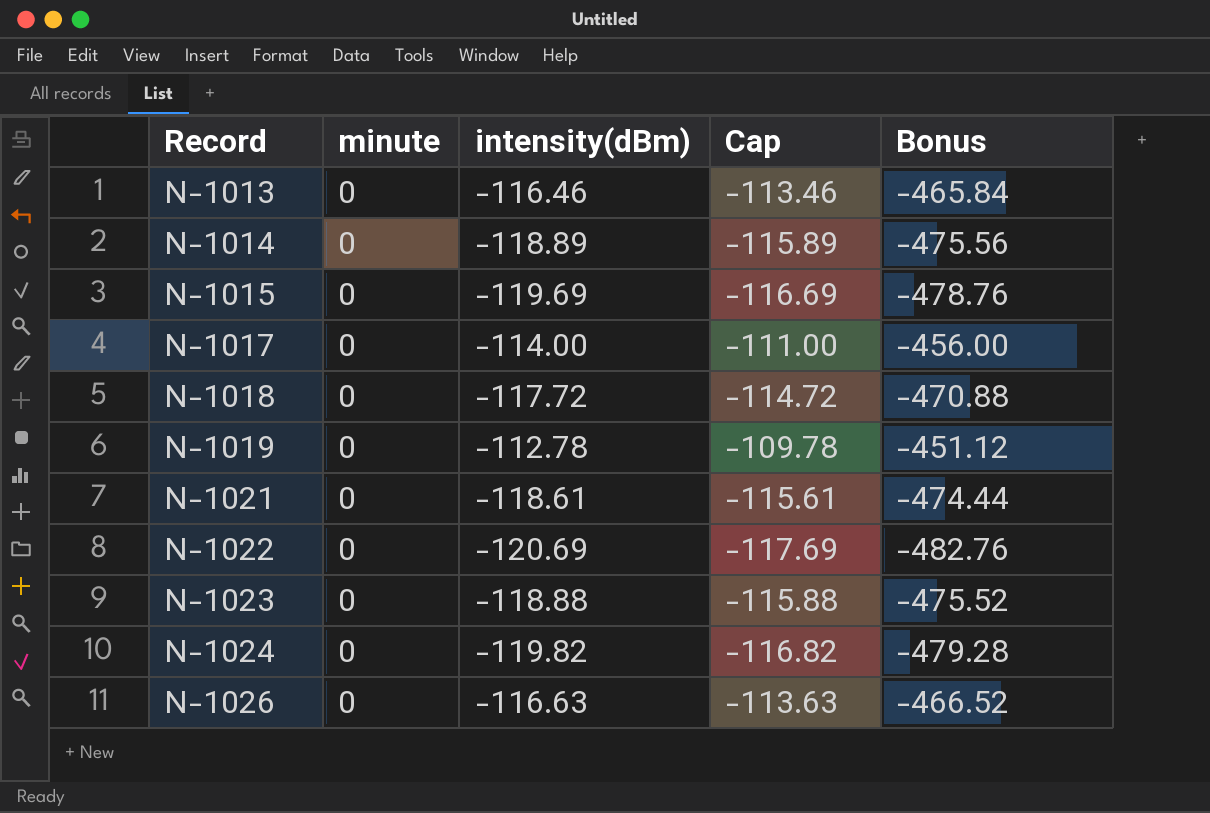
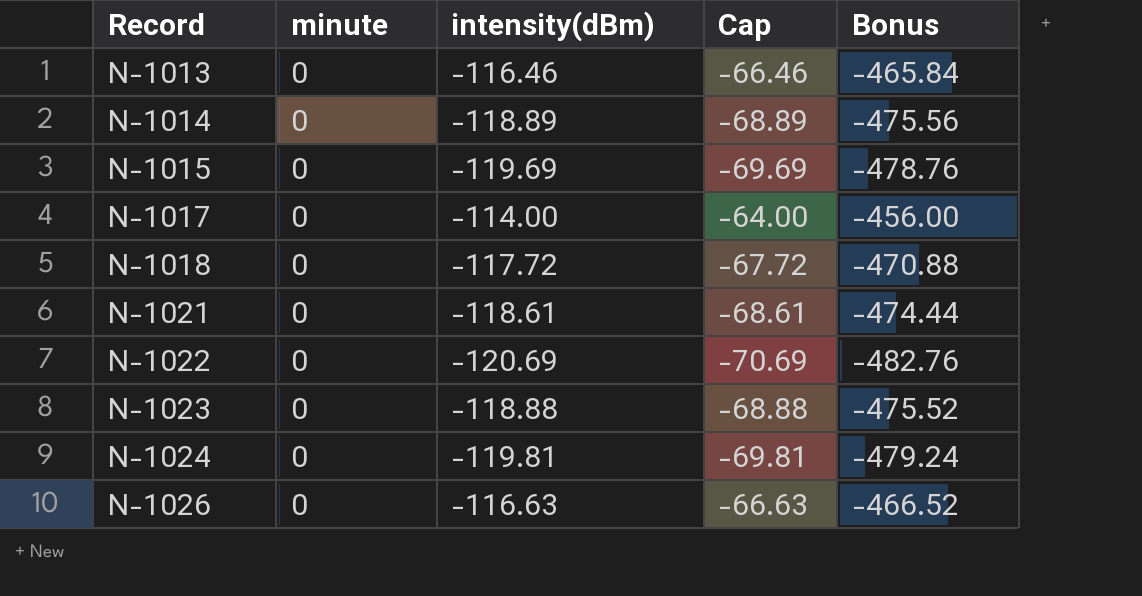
column Cap | formula: [intensity(dBm)] + 3 -> [intensity(dBm)] + 50
row N-1019: 0 | -112.78 | -109.78 | -451.12 -> none
N-1024 | intensity(dBm): -119.82 -> -119.81
N-1024 | Bonus: -479.28 -> -479.24

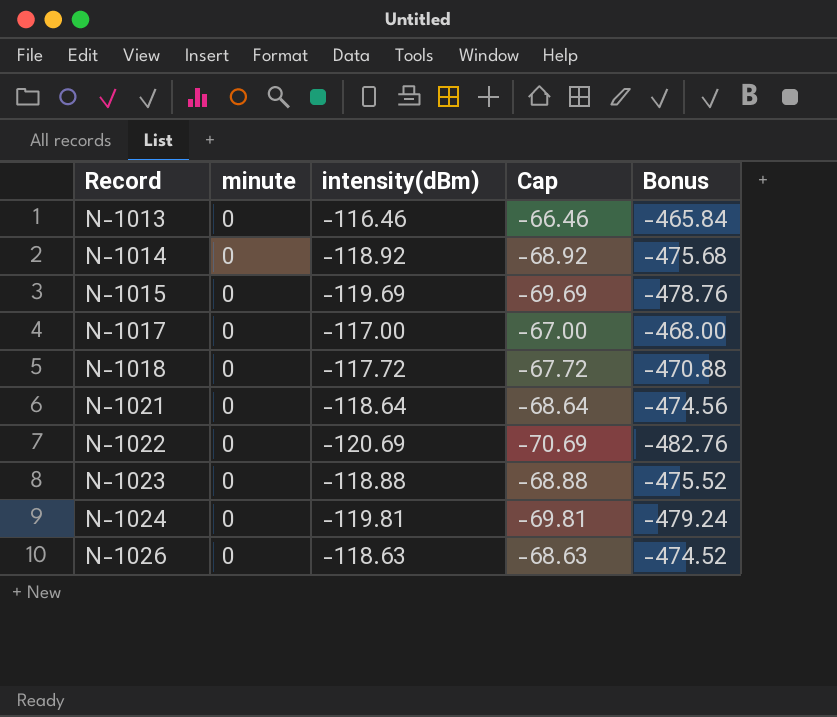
N-1014 | intensity(dBm): -118.89 -> -118.92
N-1014 | Cap: -68.89 -> -68.92
N-1014 | Bonus: -475.56 -> -475.68
N-1017 | intensity(dBm): -114.00 -> -117.00
N-1017 | Cap: -64.00 -> -67.00
N-1017 | Bonus: -456.00 -> -468.00
N-1021 | intensity(dBm): -118.61 -> -118.64
N-1021 | Cap: -68.61 -> -68.64
N-1021 | Bonus: -474.44 -> -474.56
N-1026 | intensity(dBm): -116.63 -> -118.63
N-1026 | Cap: -66.63 -> -68.63
N-1026 | Bonus: -466.52 -> -474.52

